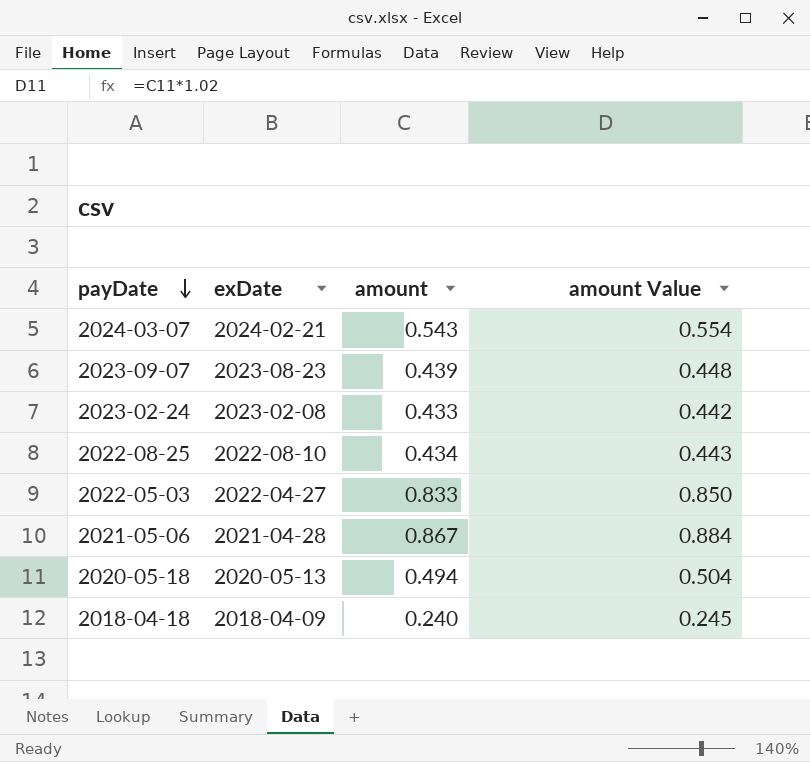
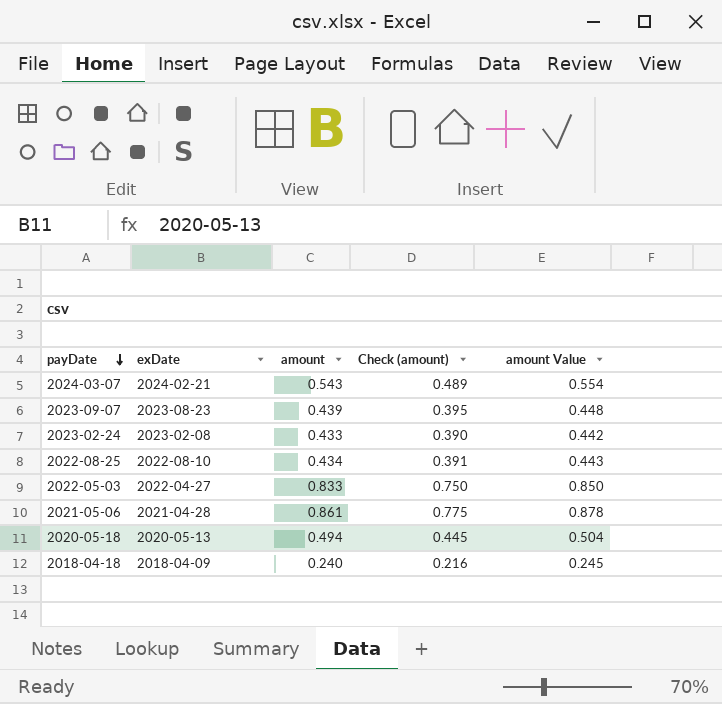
column Check (amount) | formula: none -> [amount] * 0.9
2021-05-06 | amount: 0.867 -> 0.861
2021-05-06 | amount Value: 0.884 -> 0.878

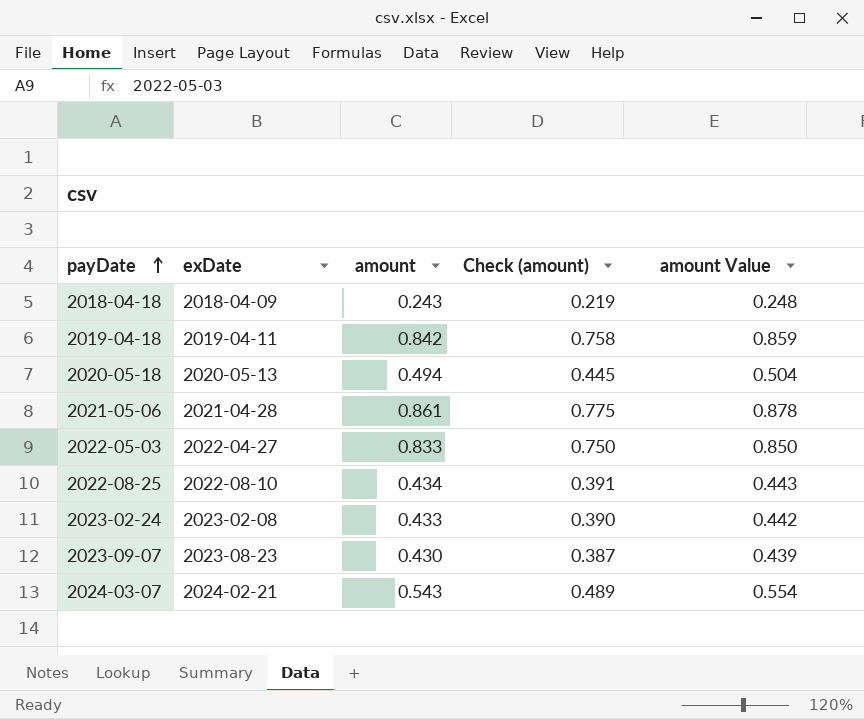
row order: payDate descending -> payDate ascending
2018-04-18 | amount: 0.240 -> 0.243
2018-04-18 | Check (amount): 0.216 -> 0.219
2018-04-18 | amount Value: 0.245 -> 0.248
row 2019-04-18: none -> 2019-04-11 | 0.842 | 0.758 | 0.859
2023-09-07 | amount: 0.439 -> 0.430
2023-09-07 | Check (amount): 0.395 -> 0.387
2023-09-07 | amount Value: 0.448 -> 0.439

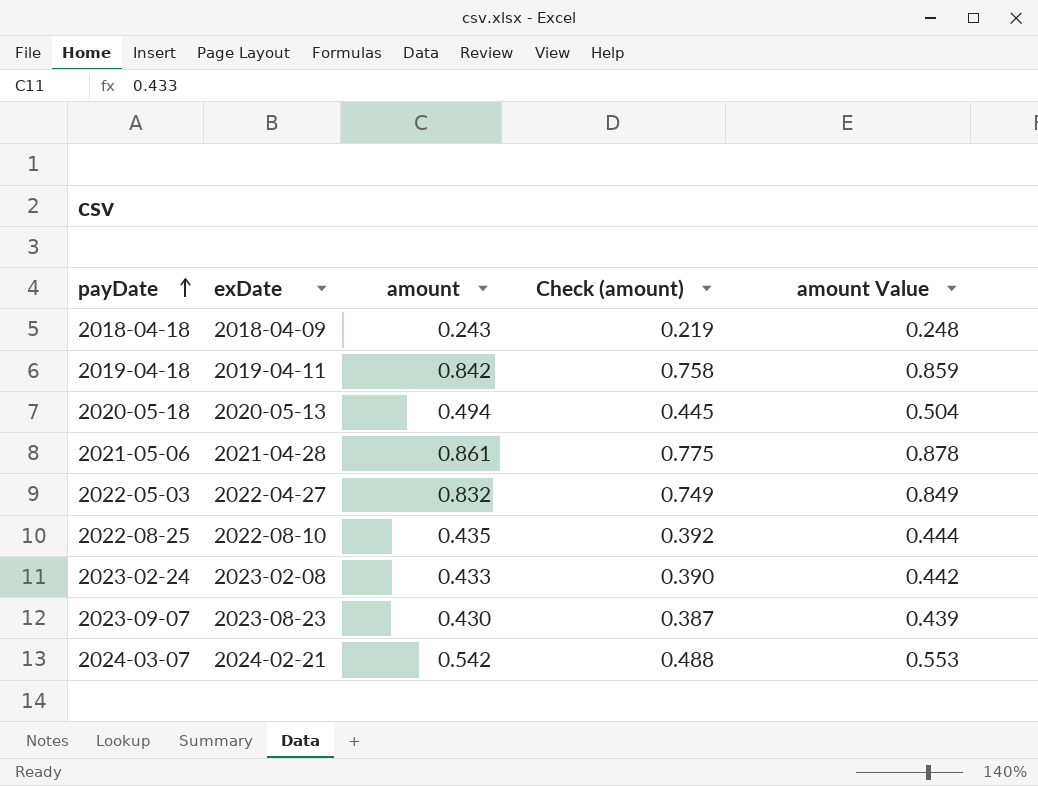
2022-05-03 | amount: 0.833 -> 0.832
2022-05-03 | Check (amount): 0.750 -> 0.749
2022-05-03 | amount Value: 0.850 -> 0.849
2022-08-25 | amount: 0.434 -> 0.435
2022-08-25 | Check (amount): 0.391 -> 0.392
2022-08-25 | amount Value: 0.443 -> 0.444
2024-03-07 | amount: 0.543 -> 0.542
2024-03-07 | Check (amount): 0.489 -> 0.488
2024-03-07 | amount Value: 0.554 -> 0.553

